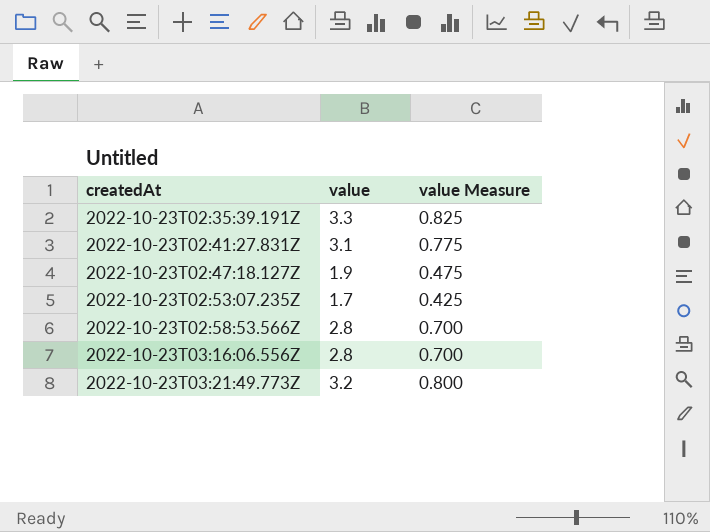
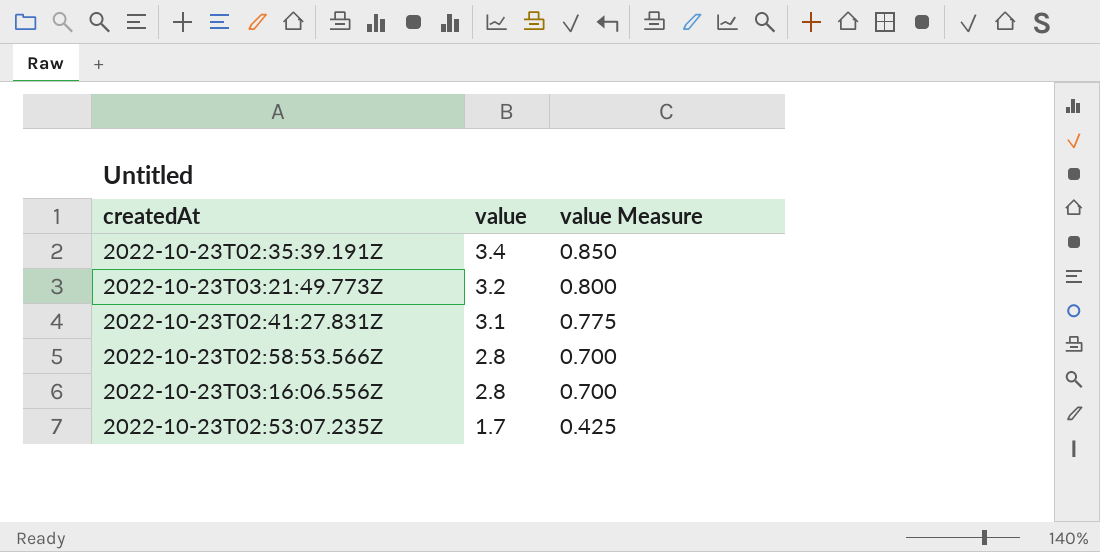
row order: createdAt ascending -> value descending
row 2022-10-23T02:47:18.127Z: 1.9 | 0.475 -> none
2022-10-23T02:35:39.191Z | value: 3.3 -> 3.4
2022-10-23T02:35:39.191Z | value Measure: 0.825 -> 0.850

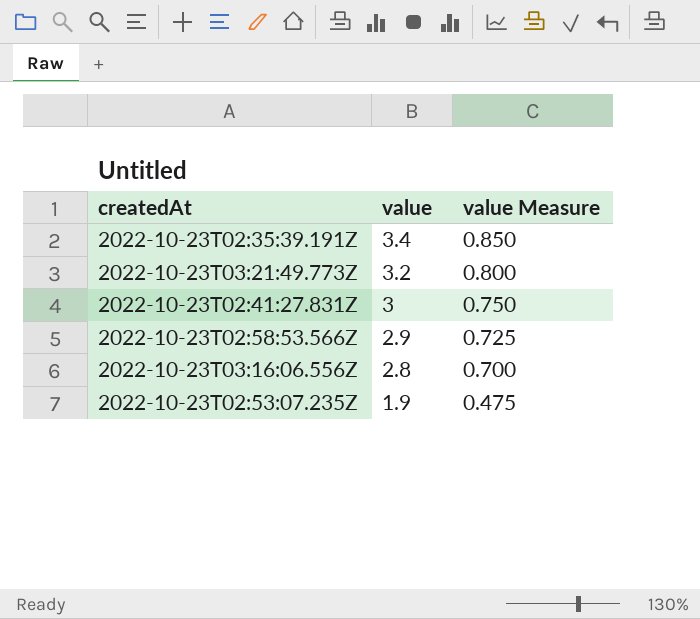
2022-10-23T02:41:27.831Z | value: 3.1 -> 3
2022-10-23T02:41:27.831Z | value Measure: 0.775 -> 0.750
2022-10-23T02:58:53.566Z | value: 2.8 -> 2.9
2022-10-23T02:58:53.566Z | value Measure: 0.700 -> 0.725
2022-10-23T02:53:07.235Z | value: 1.7 -> 1.9
2022-10-23T02:53:07.235Z | value Measure: 0.425 -> 0.475

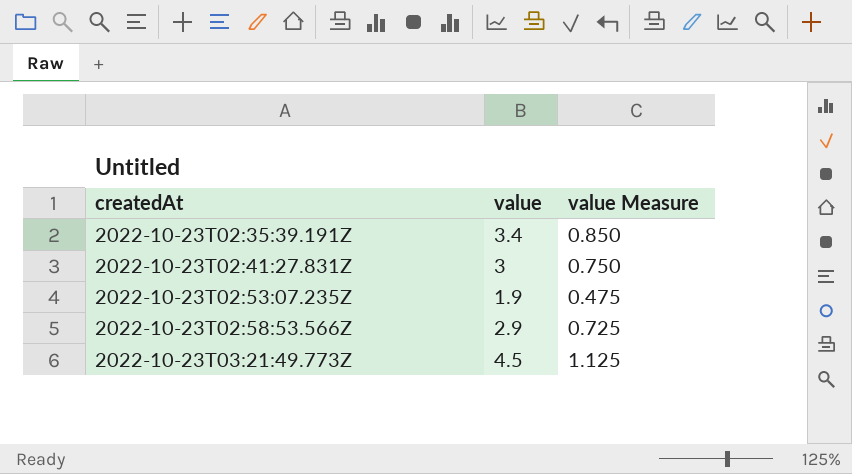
row order: value descending -> createdAt ascending
row 2022-10-23T03:16:06.556Z: 2.8 | 0.700 -> none
2022-10-23T03:21:49.773Z | value: 3.2 -> 4.5
2022-10-23T03:21:49.773Z | value Measure: 0.800 -> 1.125

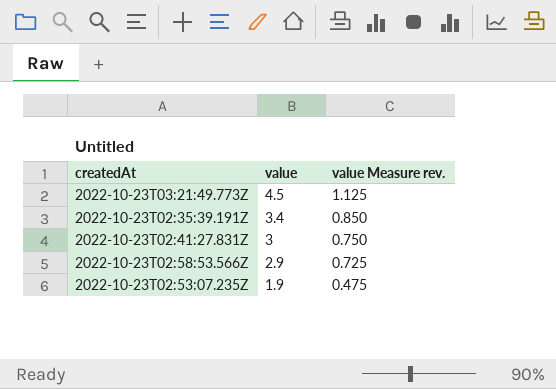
row order: createdAt ascending -> value descending
column name: value Measure -> value Measure rev.

